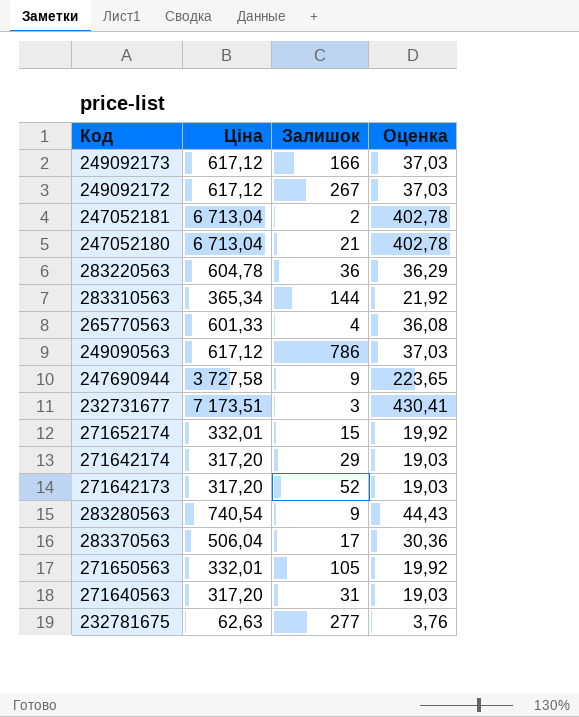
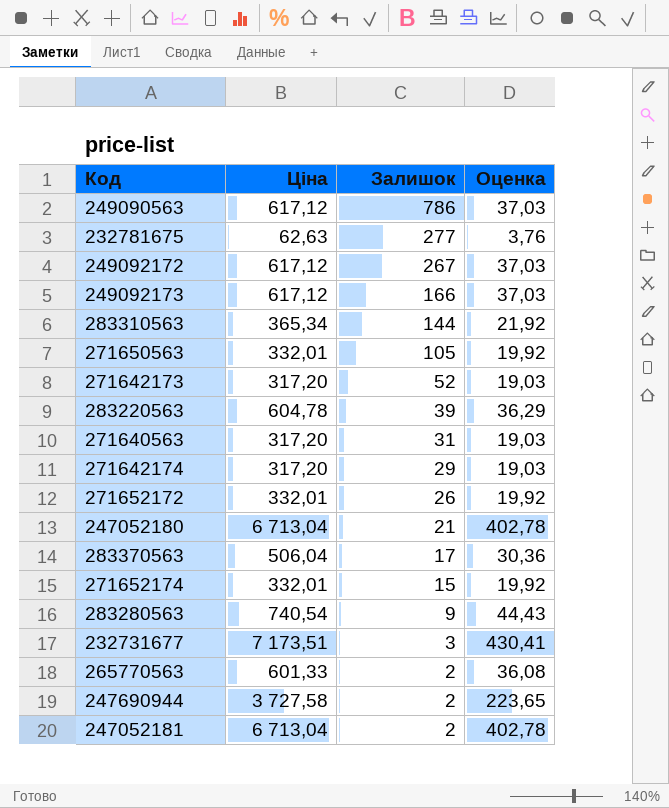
row order: none -> Залишок descending
283220563 | Залишок: 36 -> 39
row 271652172: none -> 332,01 | 26 | 19,92
265770563 | Залишок: 4 -> 2
247690944 | Залишок: 9 -> 2

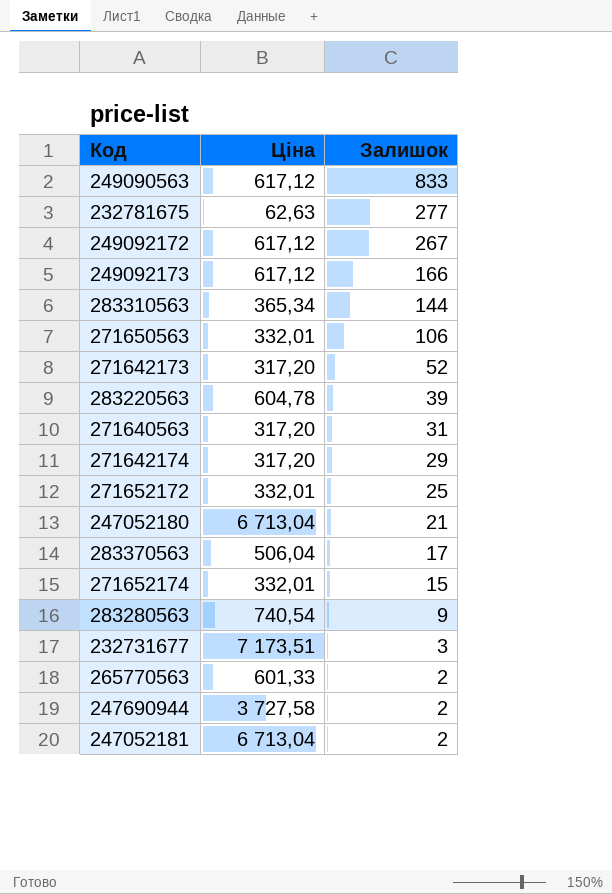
column Оценка | formula: [Ціна] * 0,06 -> none
249090563 | Залишок: 786 -> 833
271650563 | Залишок: 105 -> 106
271652172 | Залишок: 26 -> 25

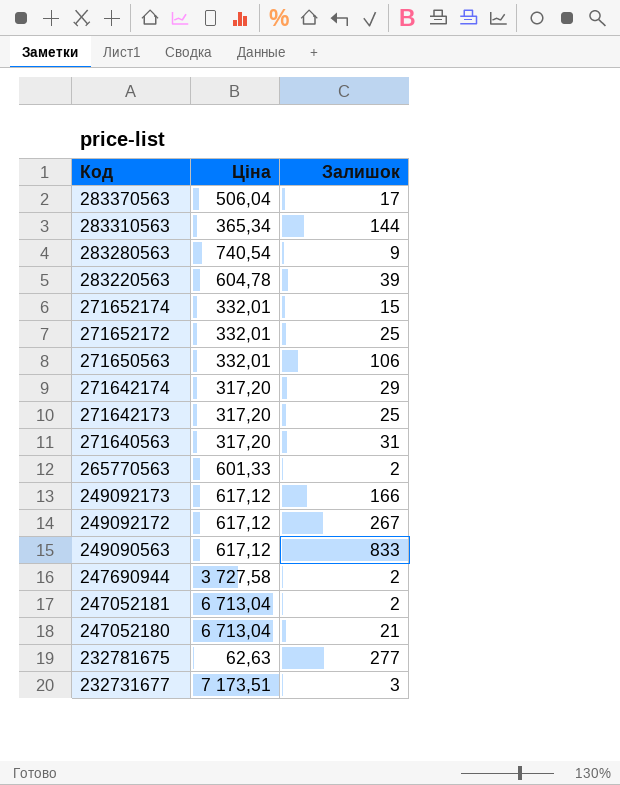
row order: Залишок descending -> Код descending
271642173 | Залишок: 52 -> 25

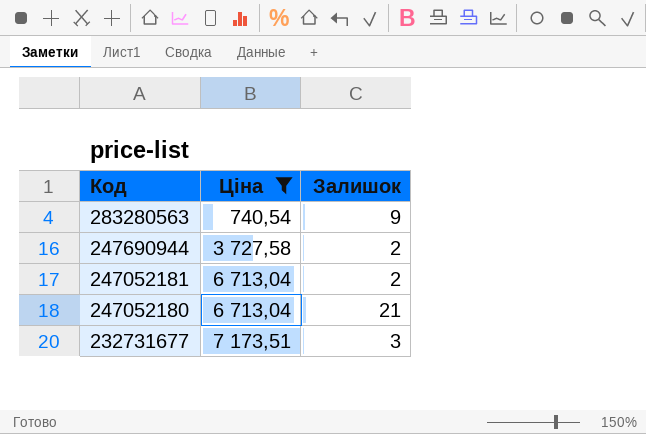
filter: none -> Ціна >= 740,54

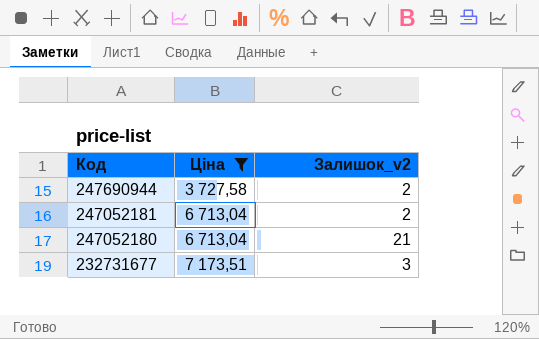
column name: Залишок -> Залишок_v2
row 283280563: 740,54 | 9 -> none

